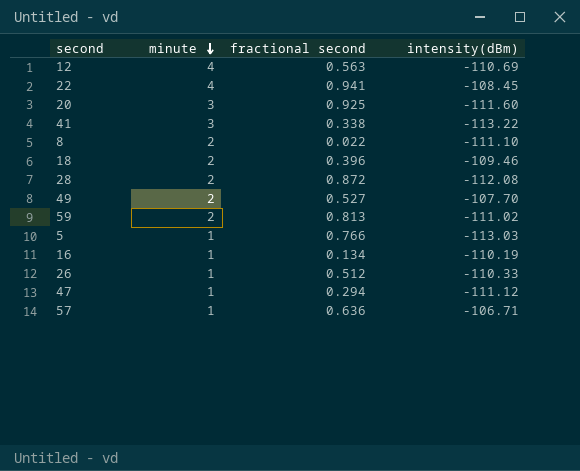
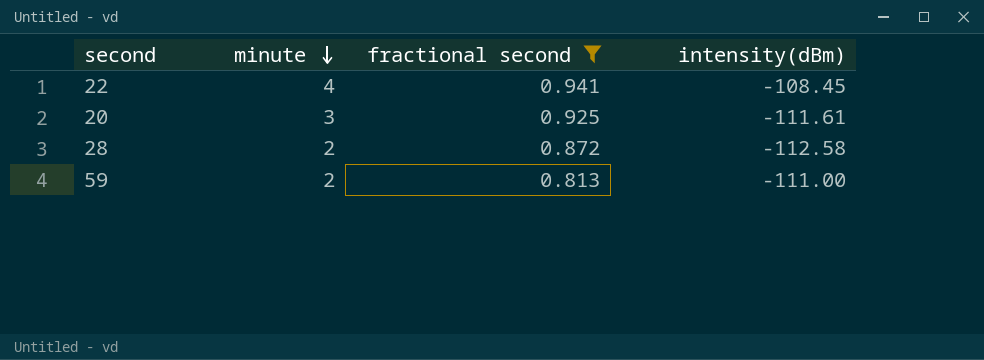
filter: none -> fractional second >= 0.813
20 | intensity(dBm): -111.60 -> -111.61
28 | intensity(dBm): -112.08 -> -112.58
59 | intensity(dBm): -111.02 -> -111.00

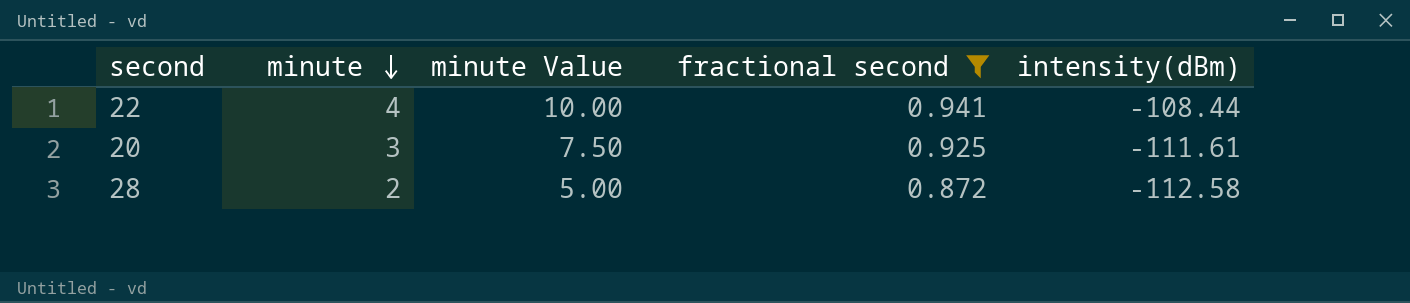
column minute Value | formula: none -> [minute] * 2.5
row 59: 2 | 0.813 | -111.00 -> none
22 | intensity(dBm): -108.45 -> -108.44

